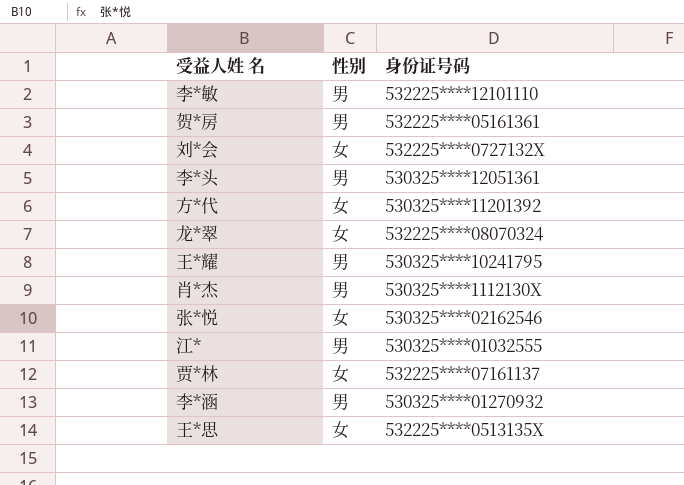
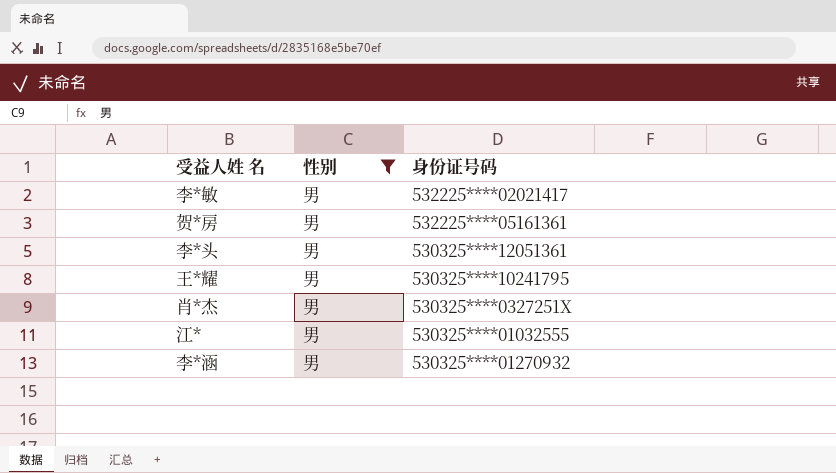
filter: none -> 性别 = 男
李*敏 | 身份证号码: 532225****12101110 -> 532225****02021417
肖*杰 | 身份证号码: 530325****1112130X -> 530325****0327251X

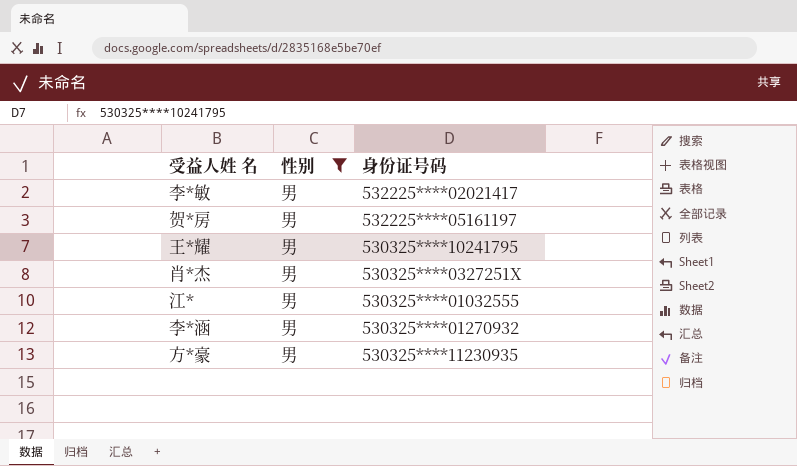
row 李*头: 男 | 530325****12051361 -> none
贺*房 | 身份证号码: 532225****05161361 -> 532225****05161197
row 方*豪: none -> 男 | 530325****11230935

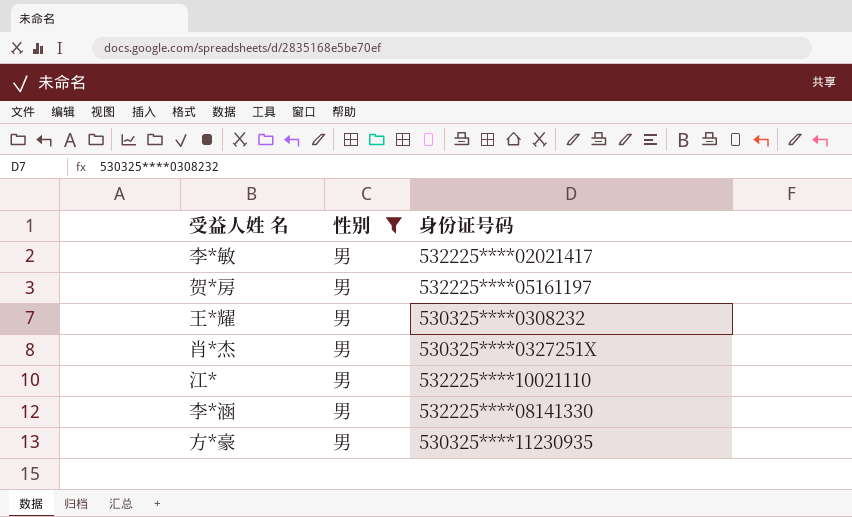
王*耀 | 身份证号码: 530325****10241795 -> 530325****0308232
江* | 身份证号码: 530325****01032555 -> 532225****10021110
李*涵 | 身份证号码: 530325****01270932 -> 532225****08141330

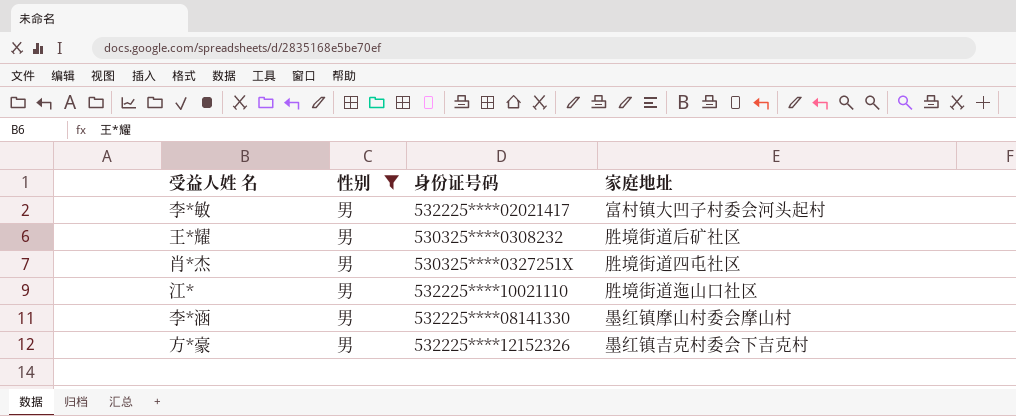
column 家庭地址 | position: none -> 4
row 贺*房: 男 | 532225****05161197 -> none
方*豪 | 身份证号码: 530325****11230935 -> 532225****12152326

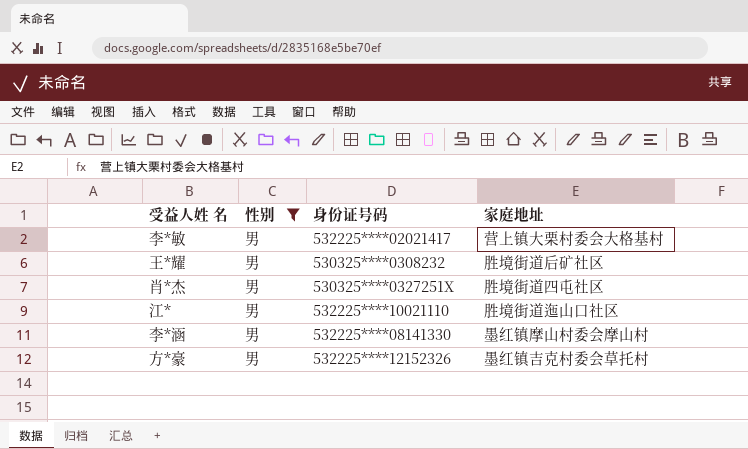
李*敏 | 家庭地址: 富村镇大凹子村委会河头起村 -> 营上镇大栗村委会大格基村
方*豪 | 家庭地址: 墨红镇吉克村委会下吉克村 -> 墨红镇吉克村委会草托村

